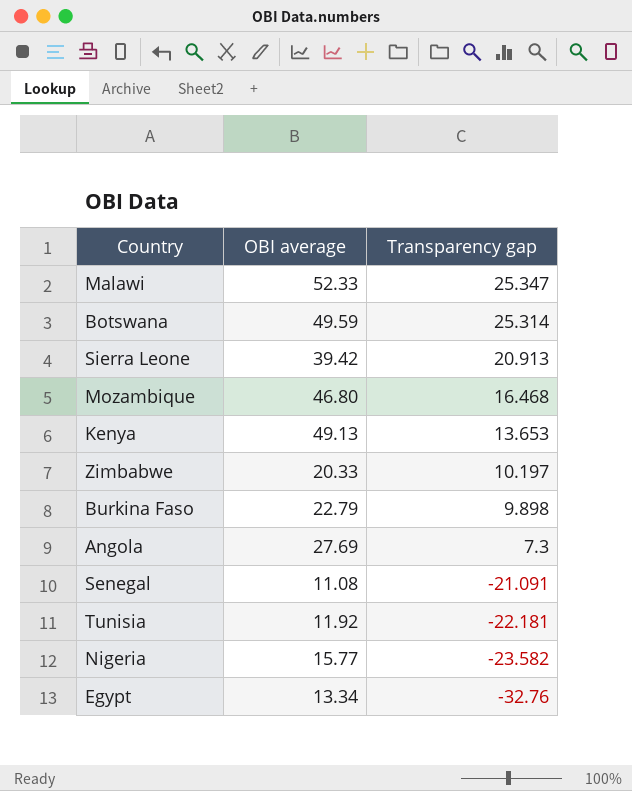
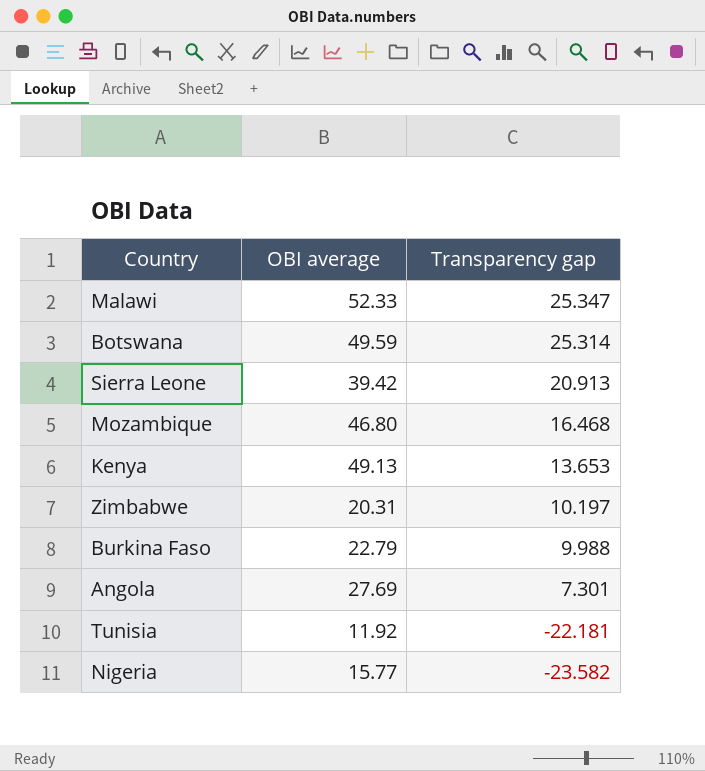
row Senegal: 11.08 | -21.091 -> none
row Egypt: 13.34 | -32.76 -> none
Zimbabwe | OBI average: 20.33 -> 20.31
Burkina Faso | Transparency gap: 9.898 -> 9.988
Angola | Transparency gap: 7.3 -> 7.301

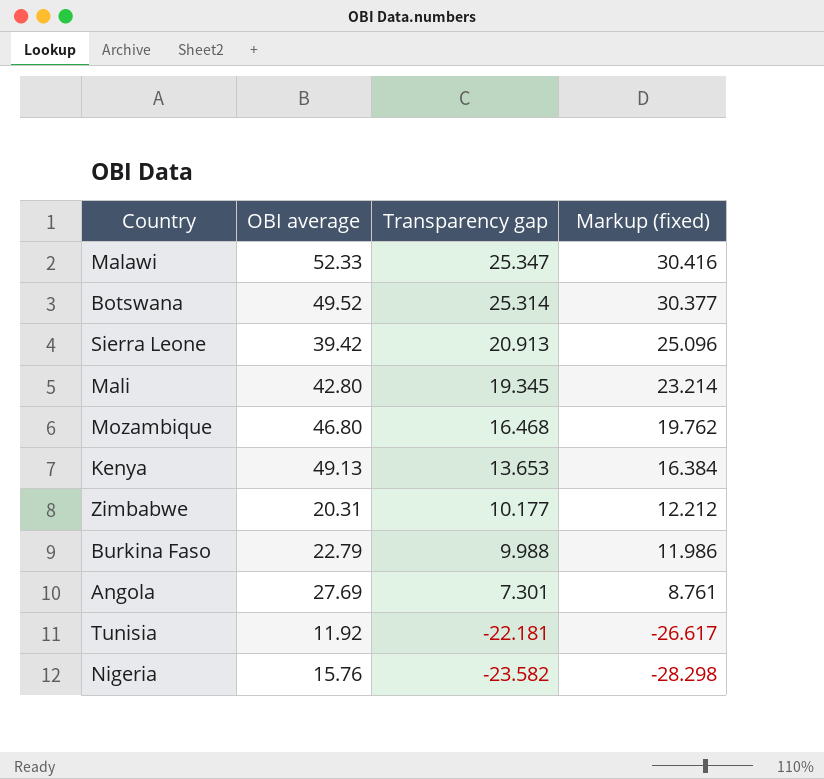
column Markup (fixed) | formula: none -> [Transparency gap] * 1.2
Botswana | OBI average: 49.59 -> 49.52
row Mali: none -> 42.80 | 19.345 | 23.214
Zimbabwe | Transparency gap: 10.197 -> 10.177
Nigeria | OBI average: 15.77 -> 15.76

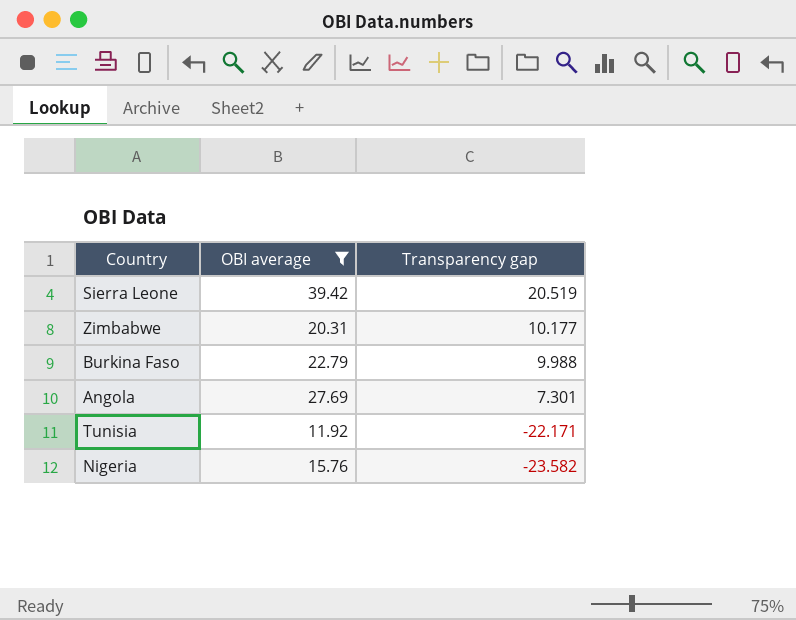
filter: none -> OBI average <= 39.42
column Markup (fixed) | formula: [Transparency gap] * 1.2 -> none
Sierra Leone | Transparency gap: 20.913 -> 20.519
Tunisia | Transparency gap: -22.181 -> -22.171

